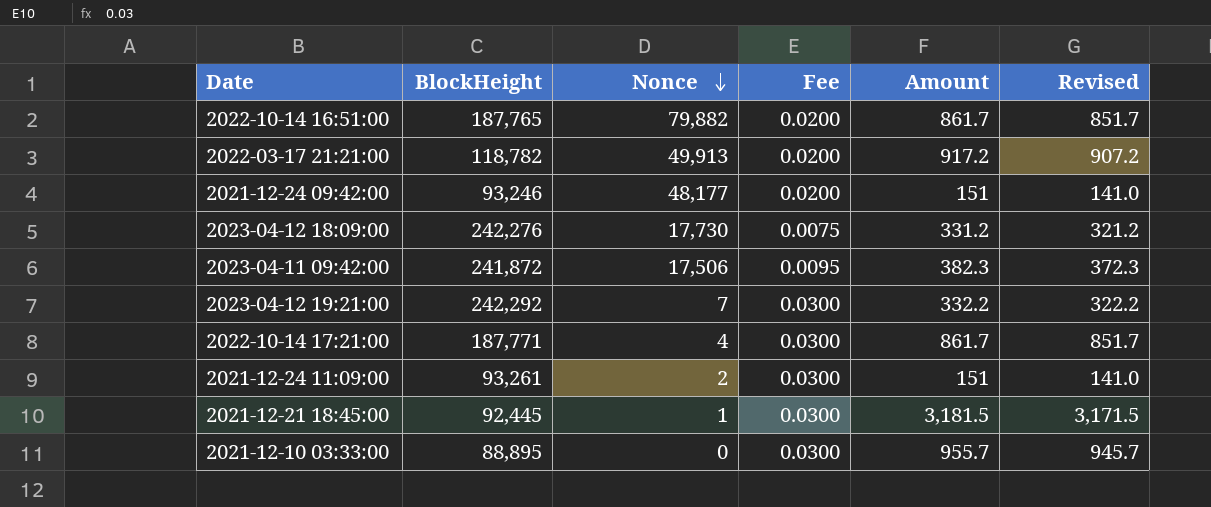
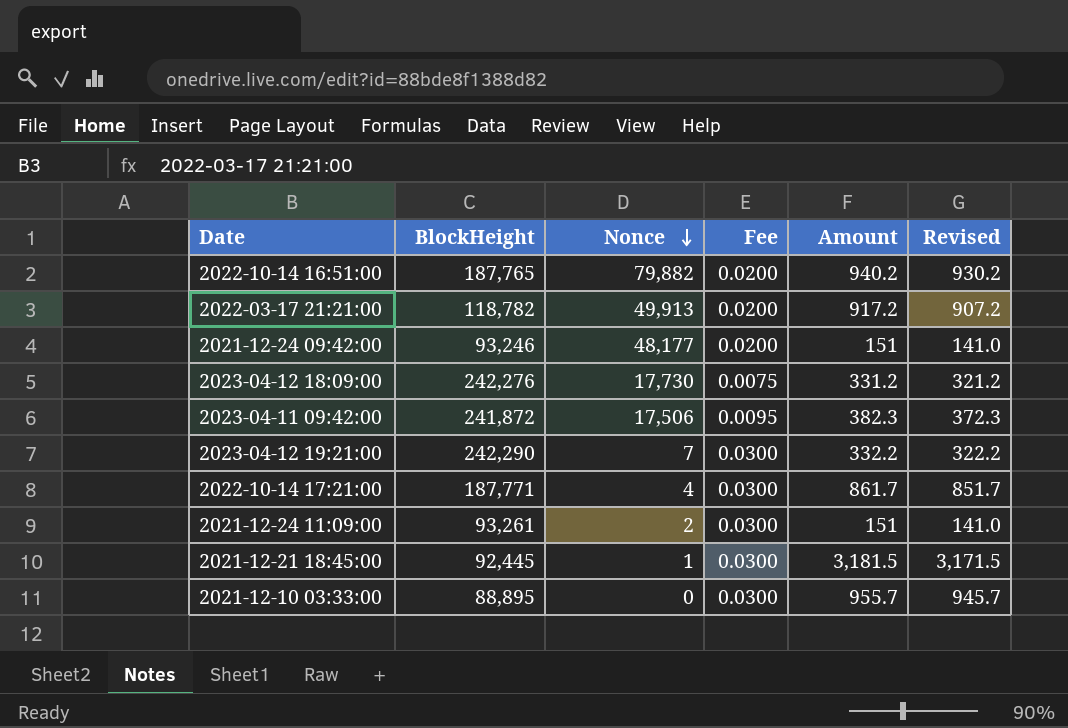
2022-10-14 16:51:00 | Amount: 861.7 -> 940.2
2022-10-14 16:51:00 | Revised: 851.7 -> 930.2
2023-04-12 19:21:00 | BlockHeight: 242,292 -> 242,290

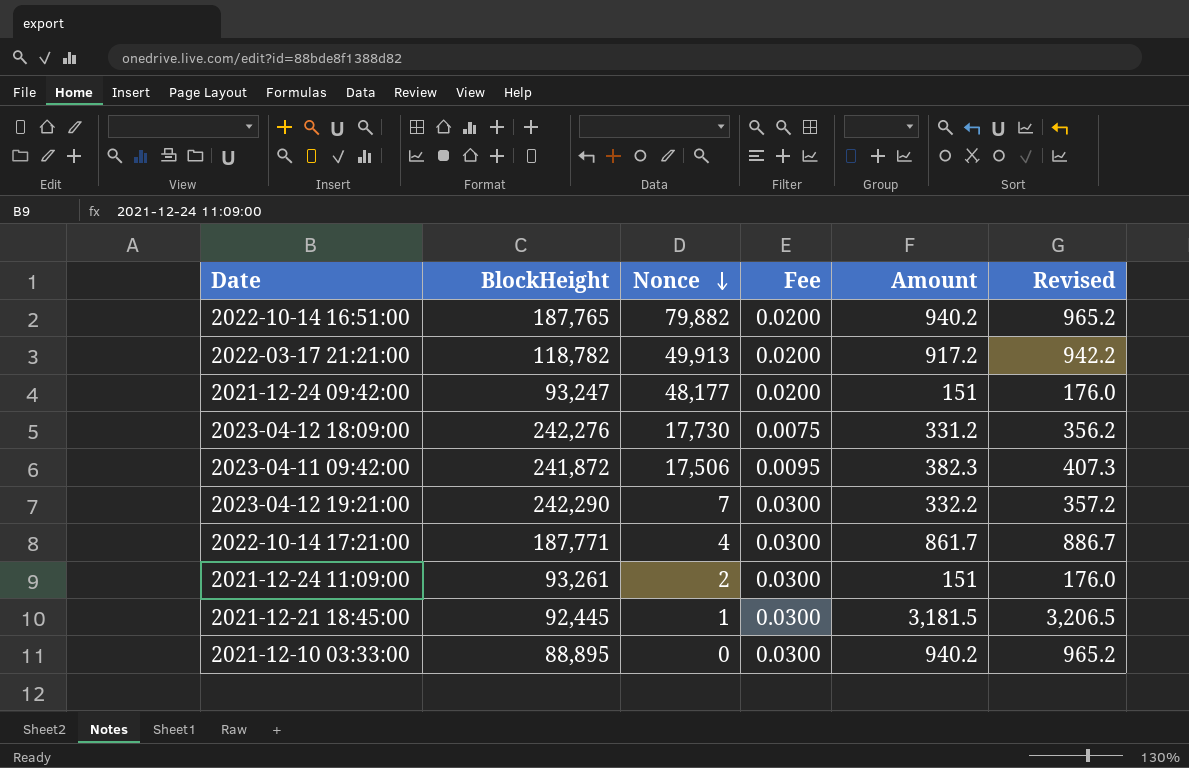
column Revised | formula: [Amount] - 10 -> [Amount] + 25
2021-12-24 09:42:00 | BlockHeight: 93,246 -> 93,247
2021-12-10 03:33:00 | Amount: 955.7 -> 940.2

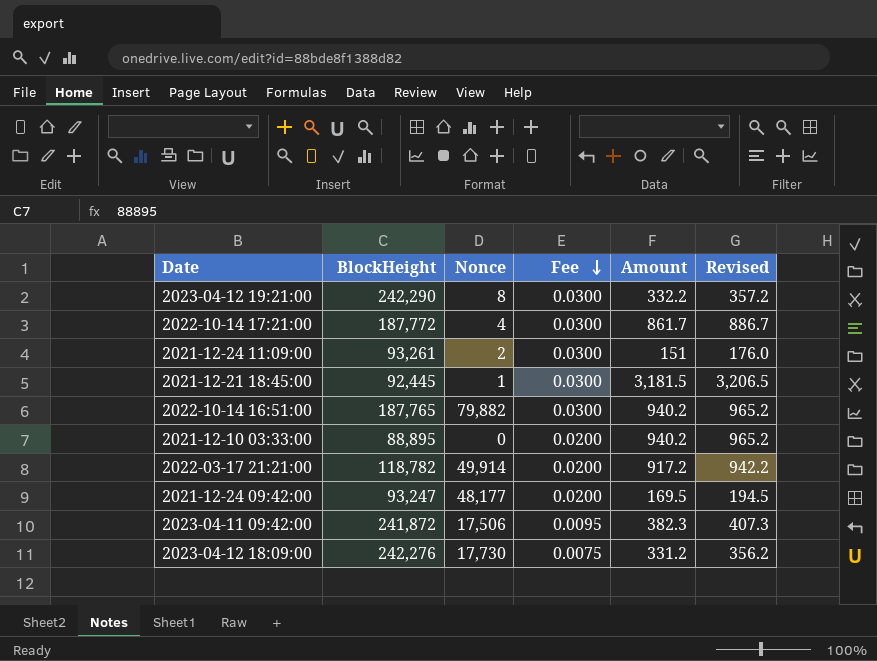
row order: Nonce descending -> Fee descending
2023-04-12 19:21:00 | Nonce: 7 -> 8
2022-10-14 17:21:00 | BlockHeight: 187,771 -> 187,772
2022-10-14 16:51:00 | Fee: 0.0200 -> 0.0300
2021-12-10 03:33:00 | Fee: 0.0300 -> 0.0200
2022-03-17 21:21:00 | Nonce: 49,913 -> 49,914
2021-12-24 09:42:00 | Amount: 151 -> 169.5
2021-12-24 09:42:00 | Revised: 176.0 -> 194.5

